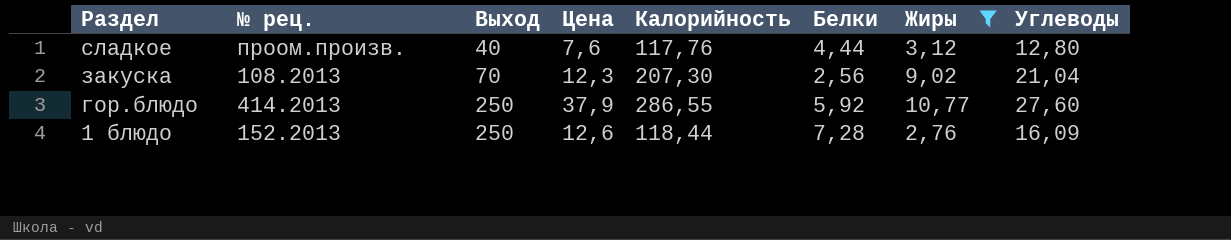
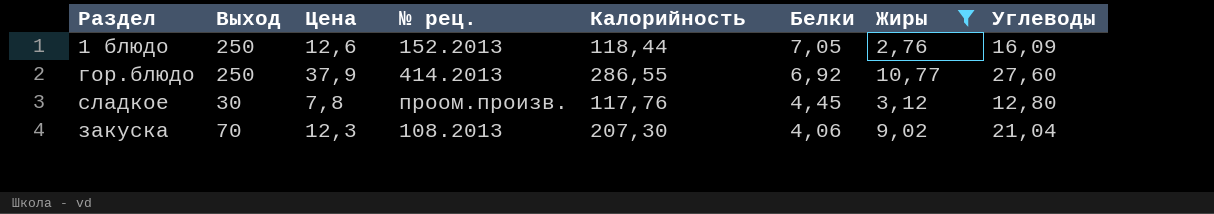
row order: Раздел descending -> Белки descending
column № рец. | position: 2 -> 4
1 блюдо | Белки: 7,28 -> 7,05
гор.блюдо | Белки: 5,92 -> 6,92
сладкое | Выход: 40 -> 30
сладкое | Цена: 7,6 -> 7,8
сладкое | Белки: 4,44 -> 4,45
закуска | Белки: 2,56 -> 4,06

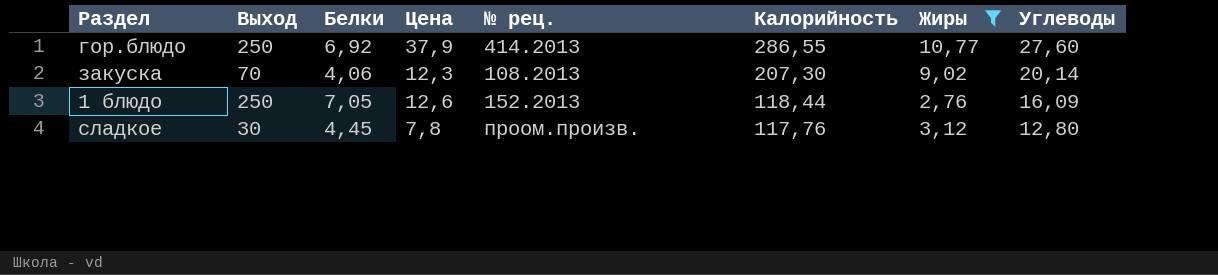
row order: Белки descending -> Калорийность descending
column Белки | position: 6 -> 3
закуска | Углеводы: 21,04 -> 20,14

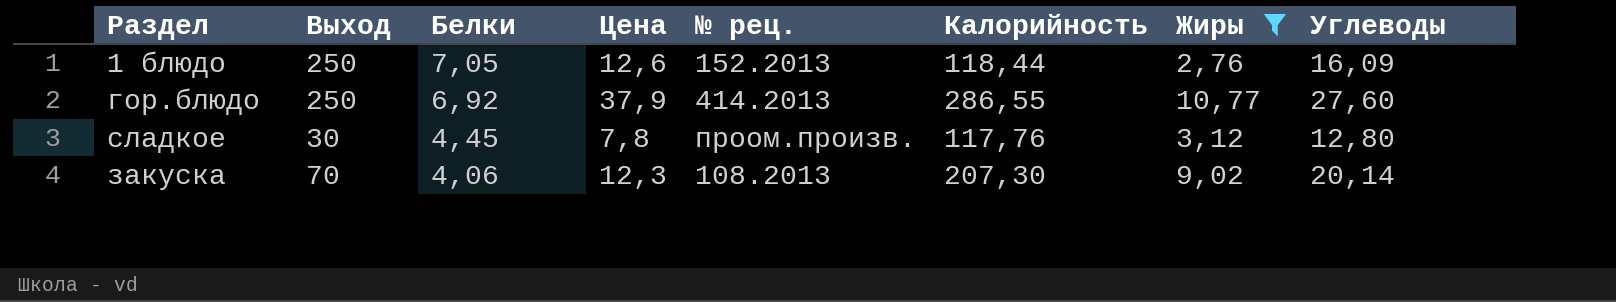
row order: Калорийность descending -> Белки descending

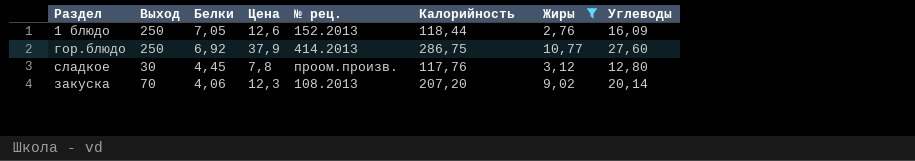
гор.блюдо | Калорийность: 286,55 -> 286,75
закуска | Калорийность: 207,30 -> 207,20

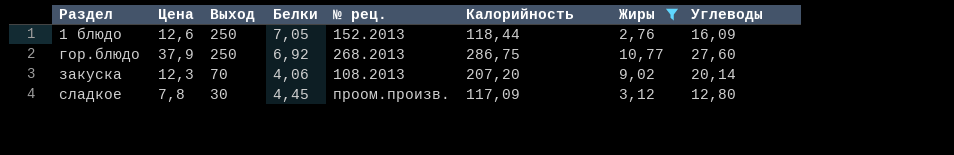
row order: Белки descending -> Раздел ascending
column Цена | position: 4 -> 2
гор.блюдо | № рец.: 414.2013 -> 268.2013
сладкое | Калорийность: 117,76 -> 117,09

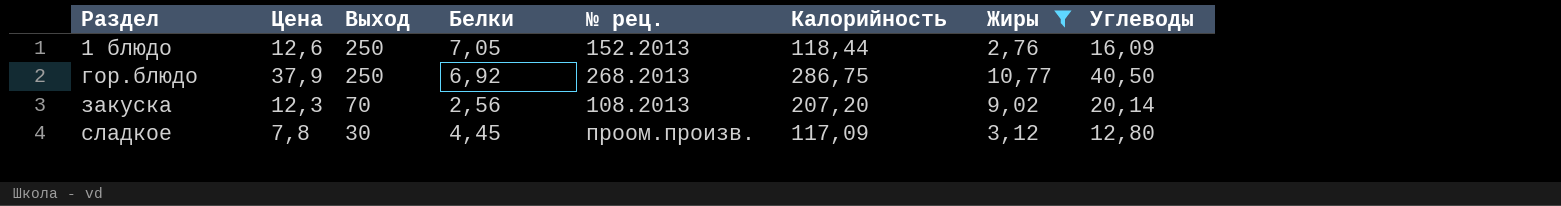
гор.блюдо | Углеводы: 27,60 -> 40,50
закуска | Белки: 4,06 -> 2,56

